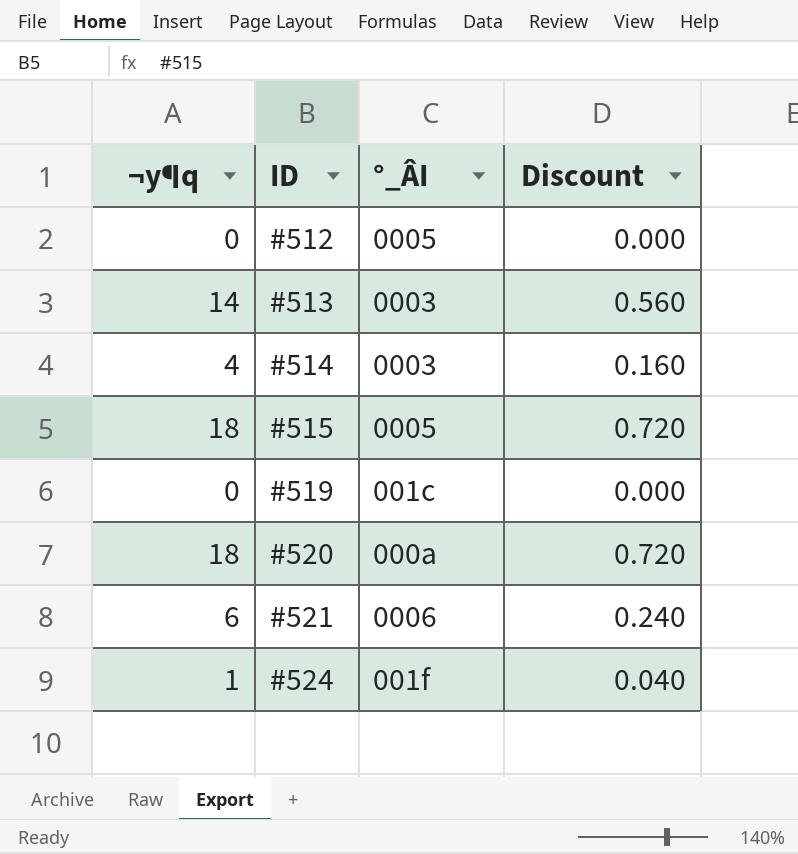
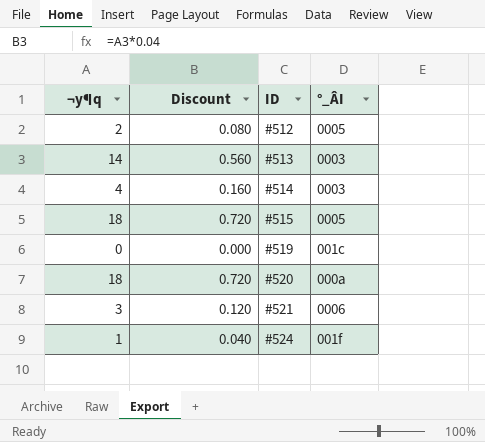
column Discount | position: 4 -> 2
#512 | ¬y¶q: 0 -> 2
#512 | Discount: 0.000 -> 0.080
#521 | ¬y¶q: 6 -> 3
#521 | Discount: 0.240 -> 0.120

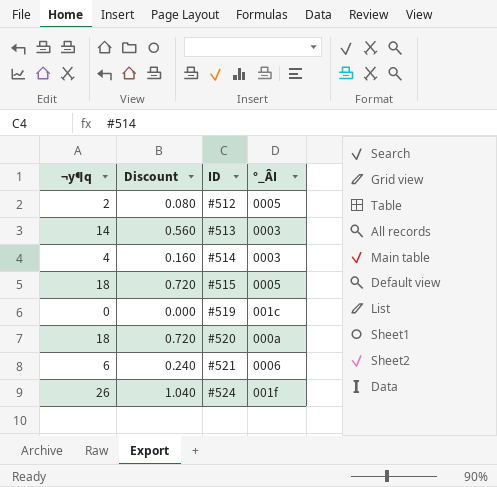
#521 | ¬y¶q: 3 -> 6
#521 | Discount: 0.120 -> 0.240
#524 | ¬y¶q: 1 -> 26
#524 | Discount: 0.040 -> 1.040

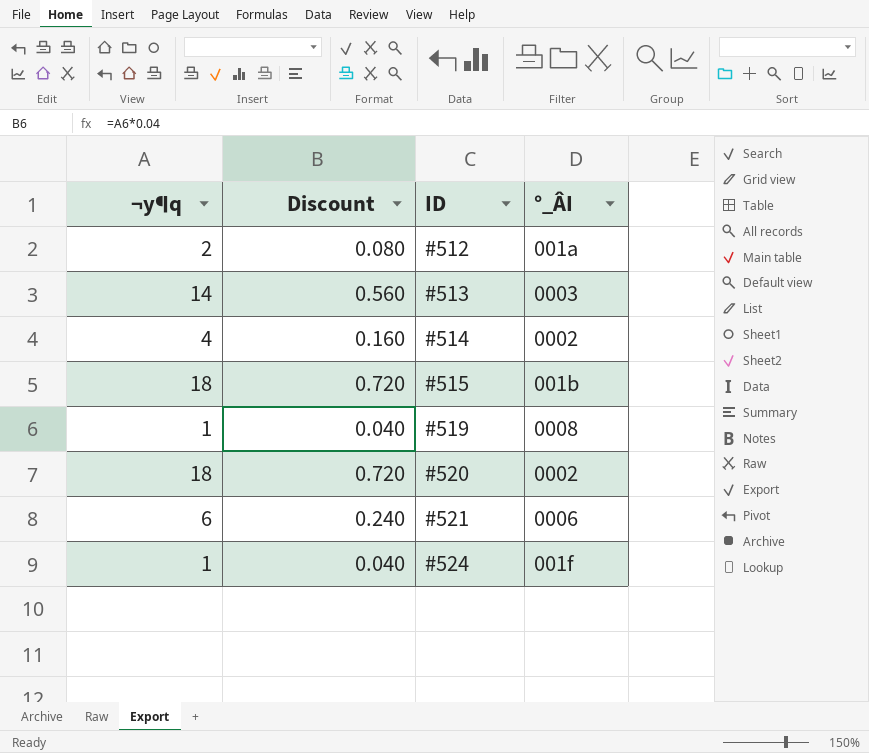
#512 | °_ÂI: 0005 -> 001a
#514 | °_ÂI: 0003 -> 0002
#515 | °_ÂI: 0005 -> 001b
#519 | ¬y¶q: 0 -> 1
#519 | Discount: 0.000 -> 0.040
#519 | °_ÂI: 001c -> 0008
#520 | °_ÂI: 000a -> 0002
#524 | ¬y¶q: 26 -> 1
#524 | Discount: 1.040 -> 0.040

